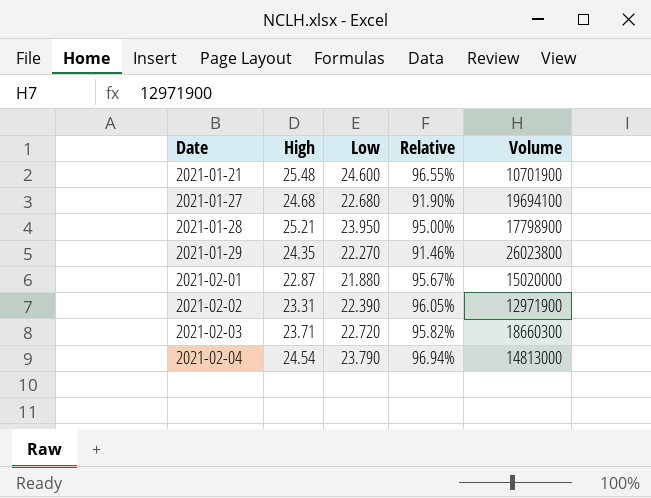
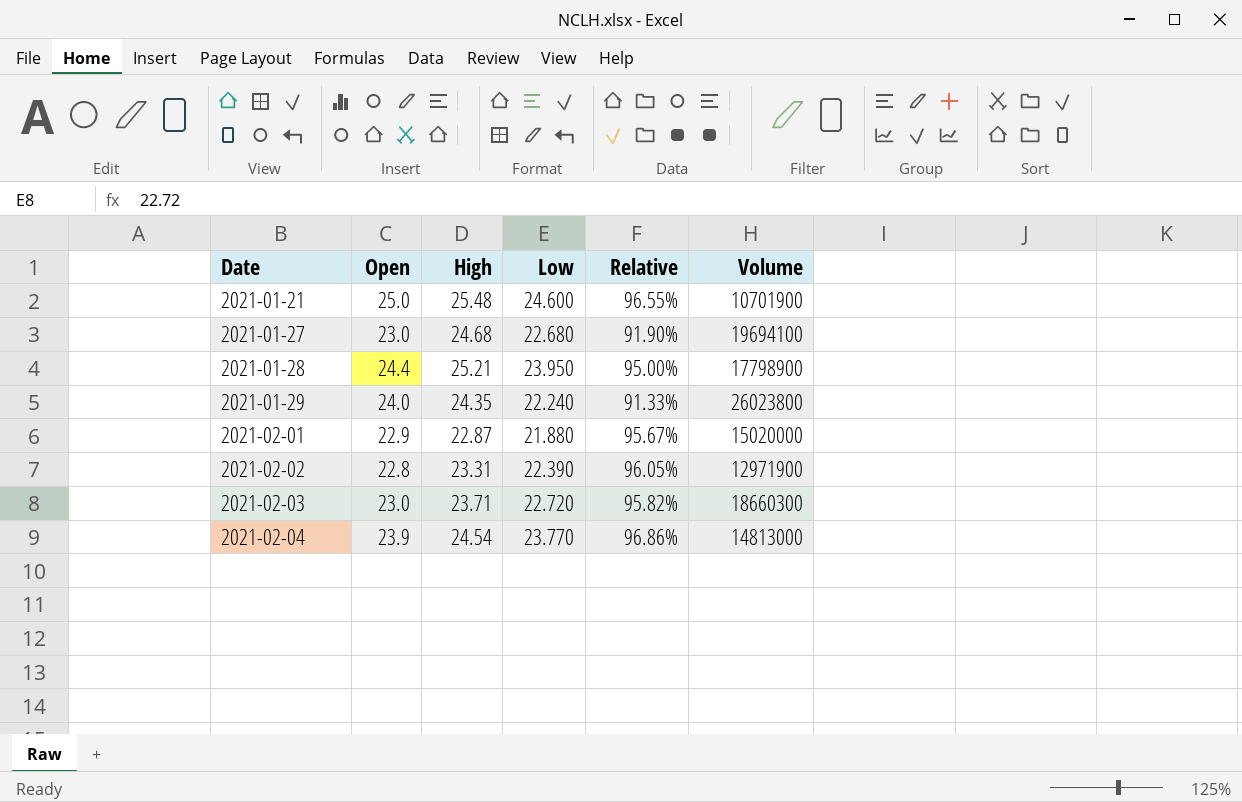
column Open | position: none -> 2
2021-01-29 | Low: 22.270 -> 22.240
2021-01-29 | Relative: 91.46% -> 91.33%
2021-02-04 | Low: 23.790 -> 23.770
2021-02-04 | Relative: 96.94% -> 96.86%

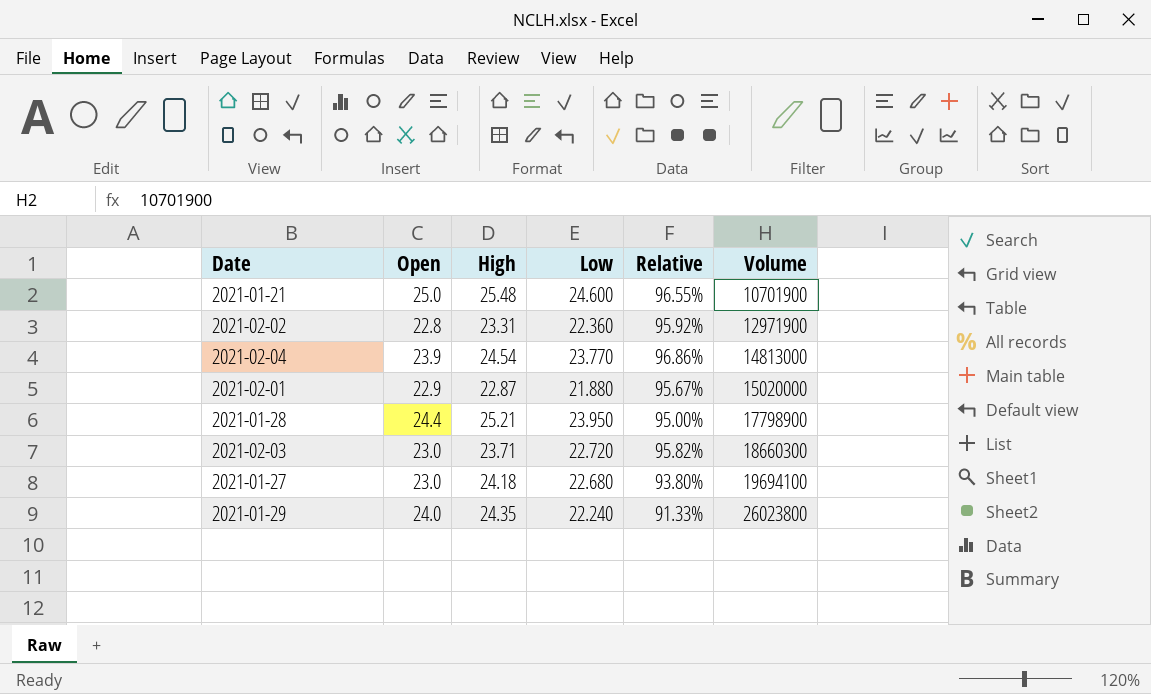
row order: Date ascending -> Volume ascending
2021-02-02 | Low: 22.390 -> 22.360
2021-02-02 | Relative: 96.05% -> 95.92%
2021-01-27 | High: 24.68 -> 24.18
2021-01-27 | Relative: 91.90% -> 93.80%

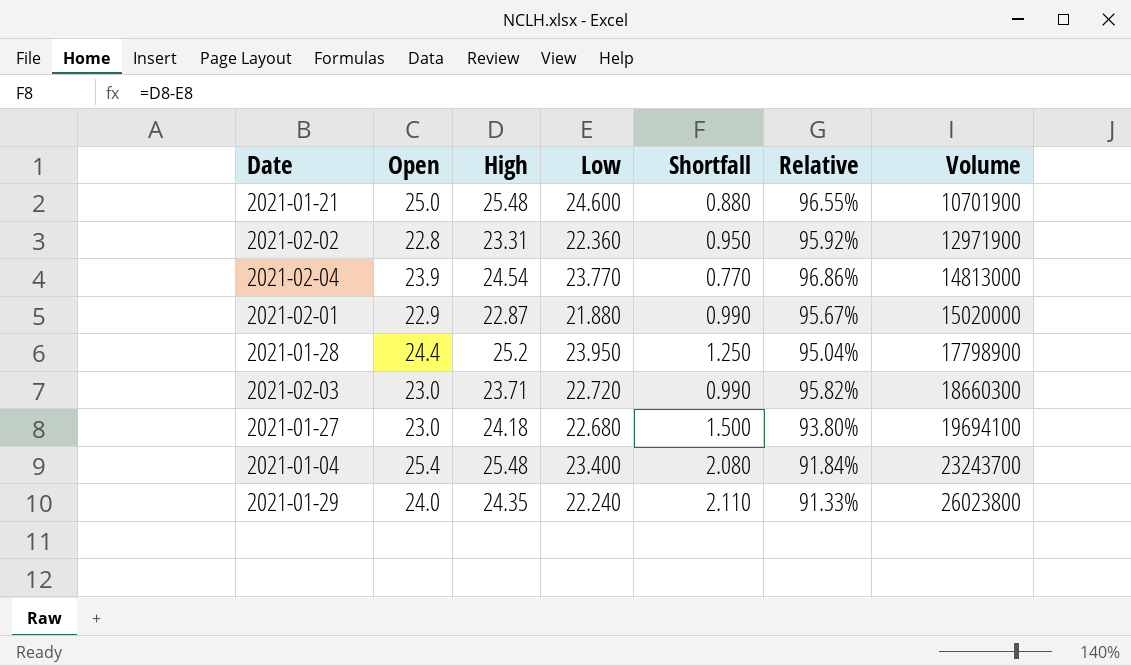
column Shortfall | formula: none -> [High] - [Low]
2021-01-28 | High: 25.21 -> 25.2
2021-01-28 | Relative: 95.00% -> 95.04%
row 2021-01-04: none -> 25.4 | 25.48 | 23.400 | 2.080 | 91.84% | 23243700

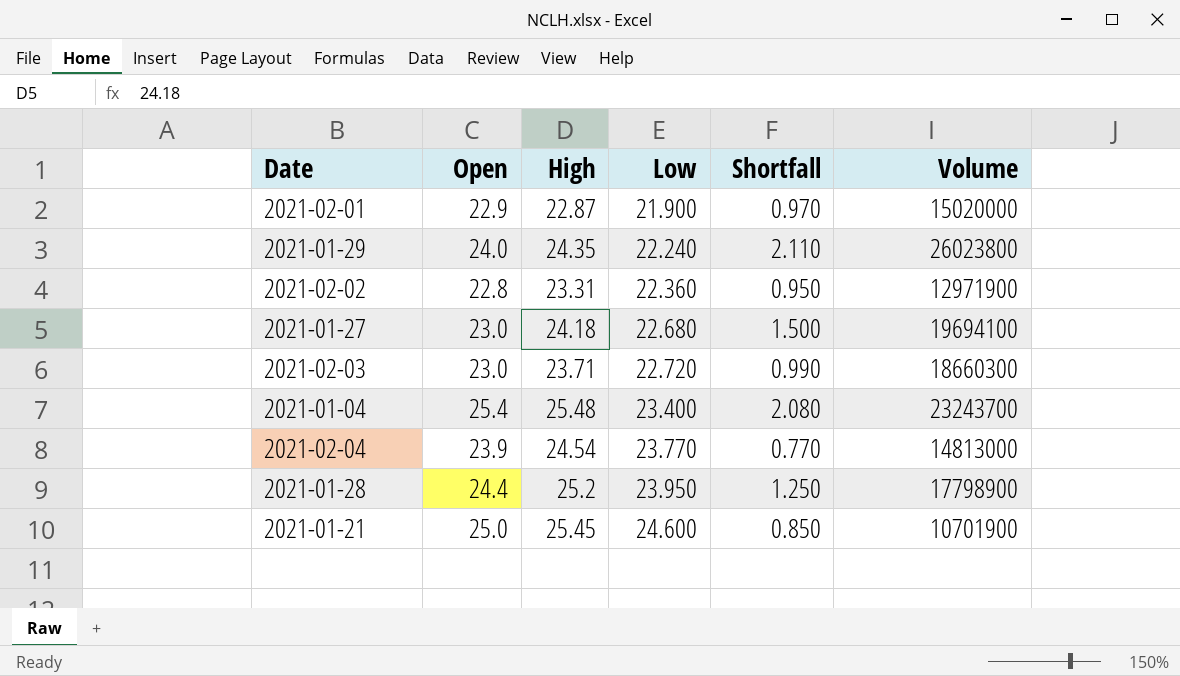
row order: Volume ascending -> Low ascending
column Relative | formula: [Low] / [High] -> none
2021-02-01 | Low: 21.880 -> 21.900
2021-02-01 | Shortfall: 0.990 -> 0.970
2021-01-21 | High: 25.48 -> 25.45
2021-01-21 | Shortfall: 0.880 -> 0.850

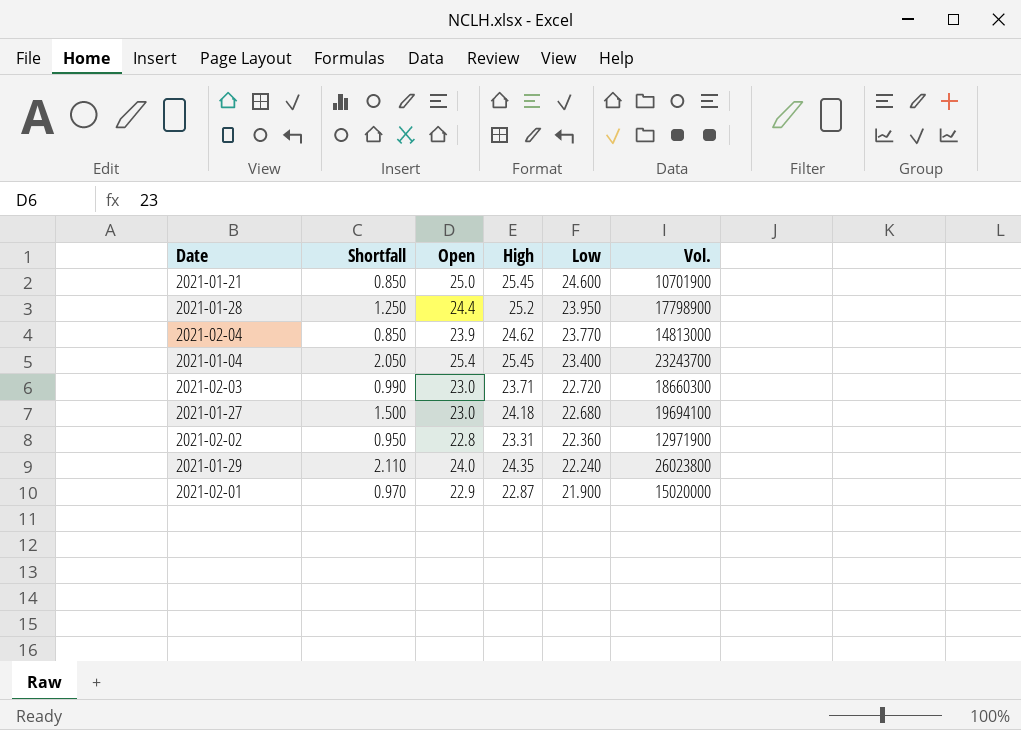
row order: Low ascending -> Low descending
column Shortfall | position: 5 -> 2
column name: Volume -> Vol.
2021-02-04 | Shortfall: 0.770 -> 0.850
2021-02-04 | High: 24.54 -> 24.62
2021-01-04 | Shortfall: 2.080 -> 2.050
2021-01-04 | High: 25.48 -> 25.45

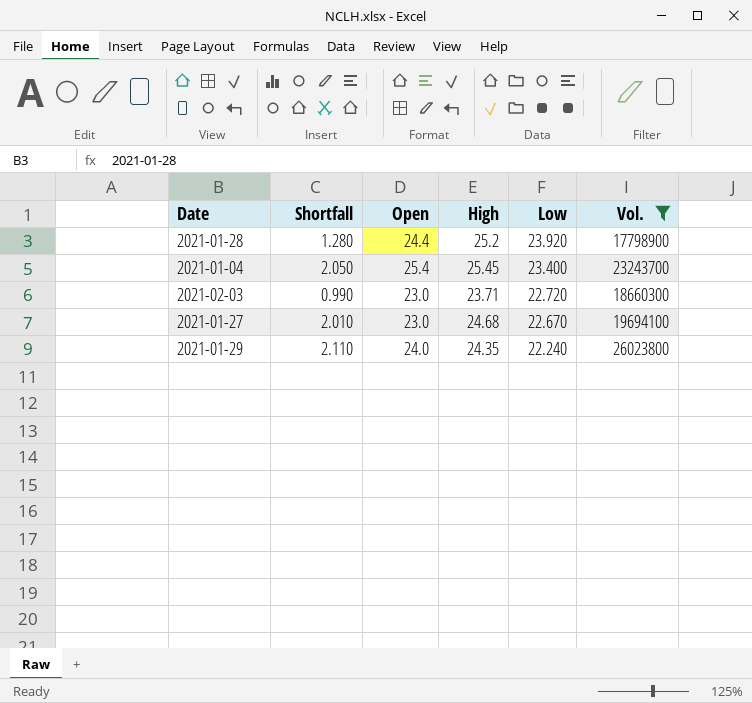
filter: none -> Vol. >= 17798900
2021-01-28 | Shortfall: 1.250 -> 1.280
2021-01-28 | Low: 23.950 -> 23.920
2021-01-27 | Shortfall: 1.500 -> 2.010
2021-01-27 | High: 24.18 -> 24.68
2021-01-27 | Low: 22.680 -> 22.670

